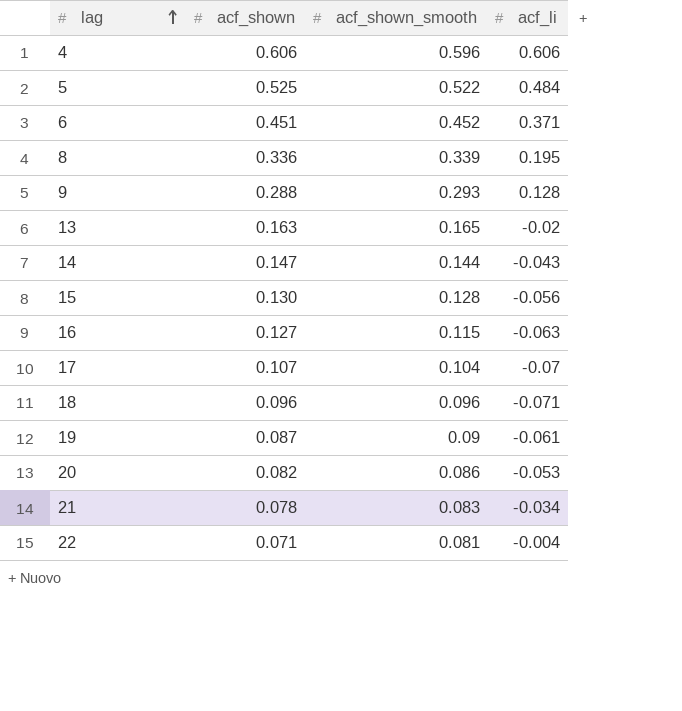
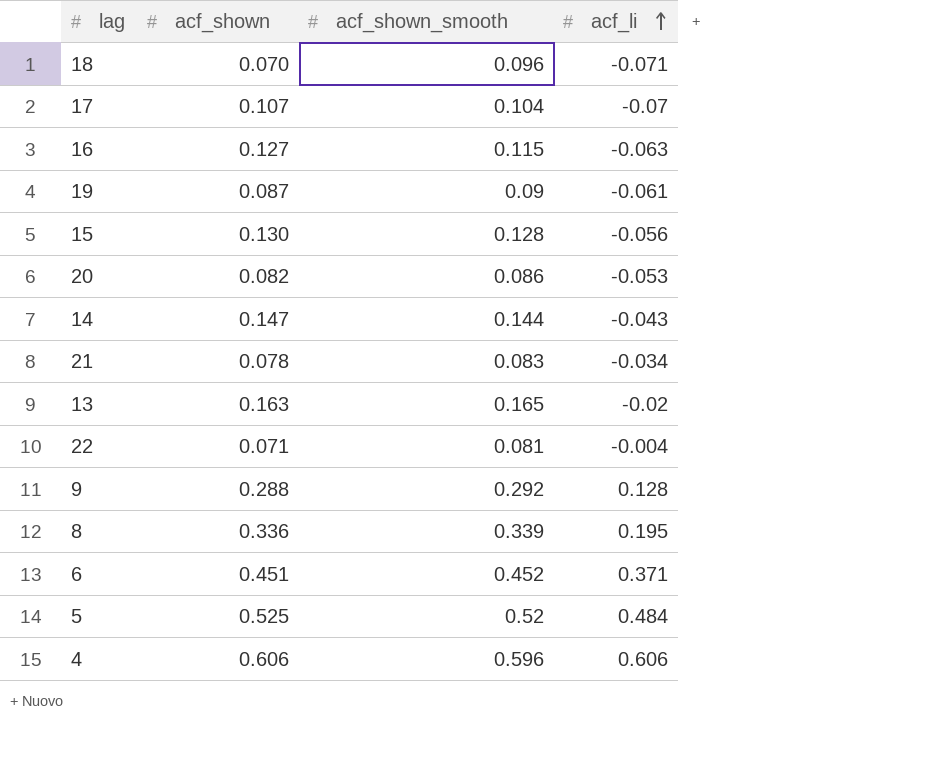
row order: lag ascending -> acf_li ascending
18 | acf_shown: 0.096 -> 0.070
9 | acf_shown_smooth: 0.293 -> 0.292
5 | acf_shown_smooth: 0.522 -> 0.52

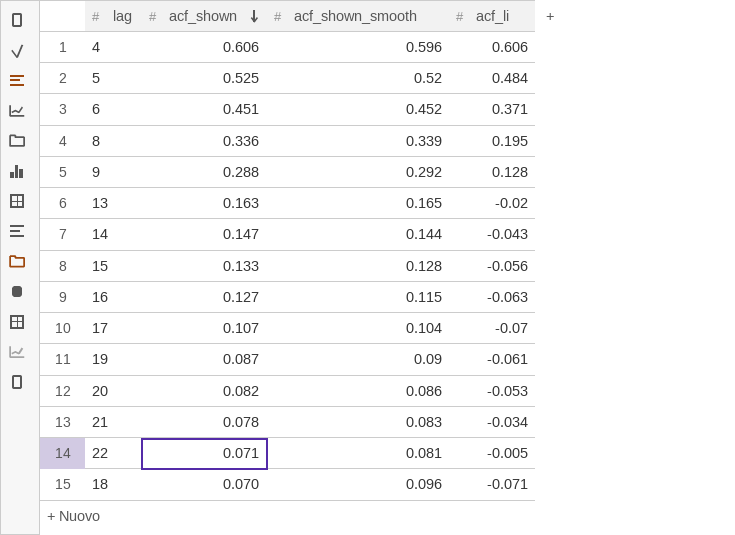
row order: acf_li ascending -> acf_shown descending
15 | acf_shown: 0.130 -> 0.133
22 | acf_li: -0.004 -> -0.005

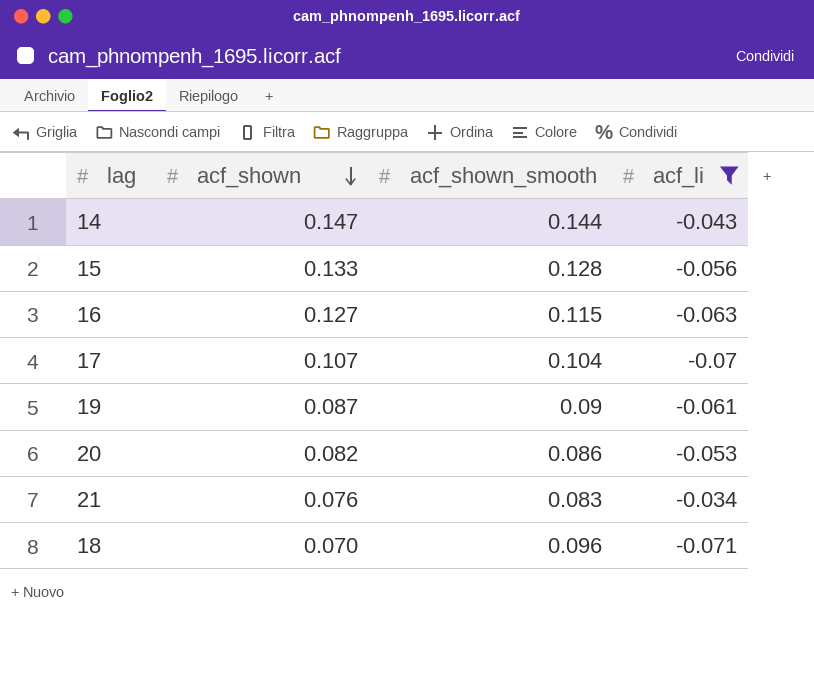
filter: none -> acf_li <= -0.034
21 | acf_shown: 0.078 -> 0.076

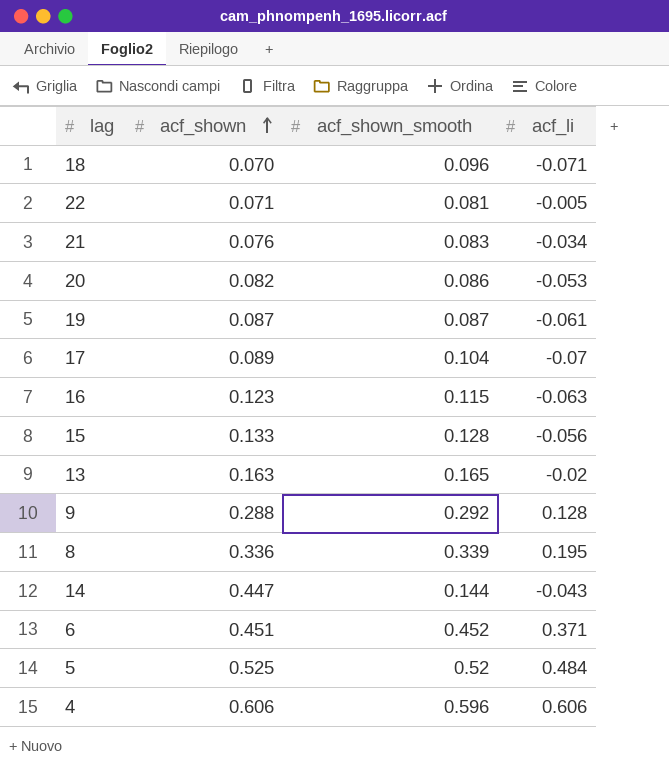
filter: acf_li <= -0.034 -> none
row order: acf_shown descending -> acf_shown ascending
19 | acf_shown_smooth: 0.09 -> 0.087
17 | acf_shown: 0.107 -> 0.089
16 | acf_shown: 0.127 -> 0.123
14 | acf_shown: 0.147 -> 0.447

